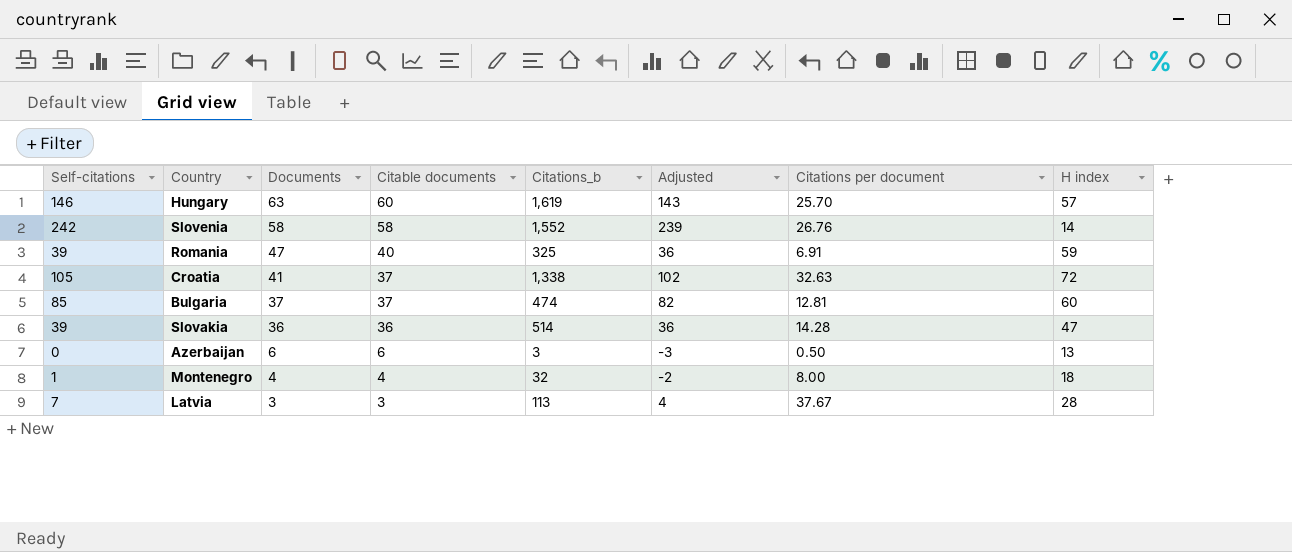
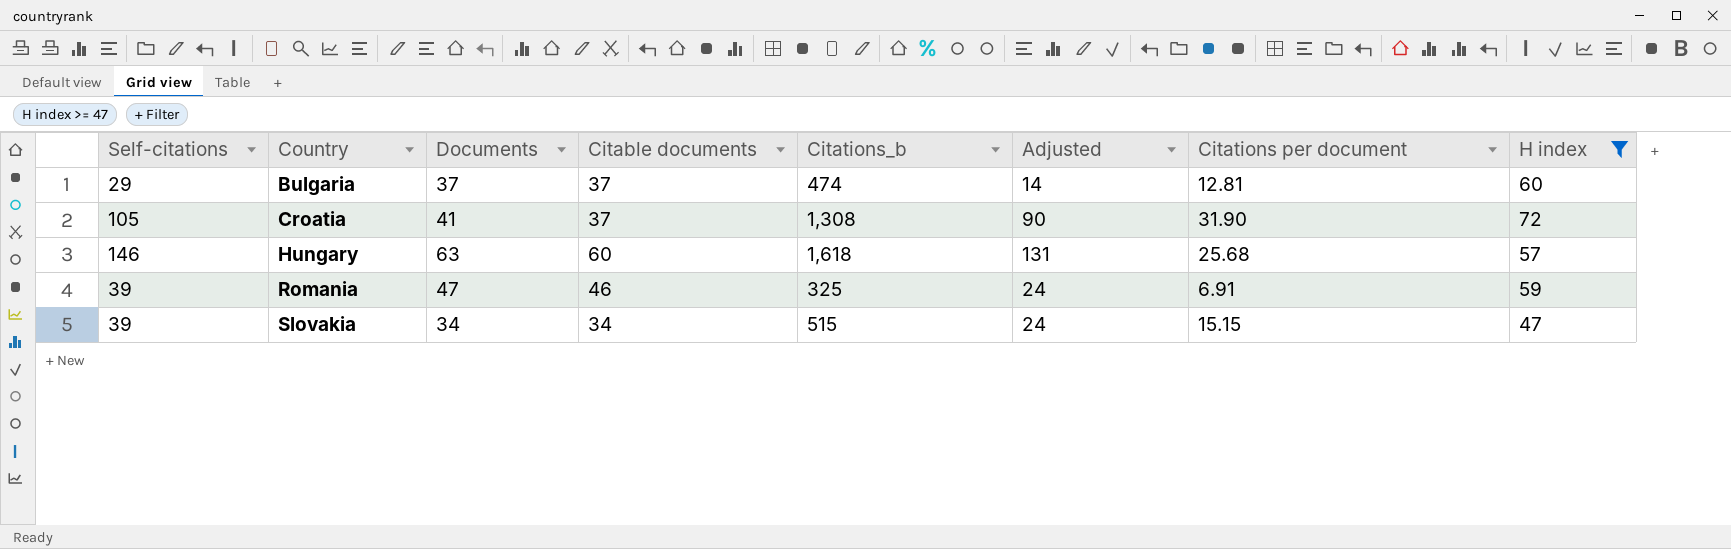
filter: none -> H index >= 47
row order: Documents descending -> Country ascending
column Adjusted | formula: [Self-citations] - 3 -> [Self-citations] - 15
Bulgaria | Self-citations: 85 -> 29
Croatia | Citations_b: 1,338 -> 1,308
Croatia | Citations per document: 32.63 -> 31.90
Hungary | Citations_b: 1,619 -> 1,618
Hungary | Citations per document: 25.70 -> 25.68
Romania | Citable documents: 40 -> 46
Slovakia | Documents: 36 -> 34
Slovakia | Citable documents: 36 -> 34
Slovakia | Citations_b: 514 -> 515
Slovakia | Citations per document: 14.28 -> 15.15

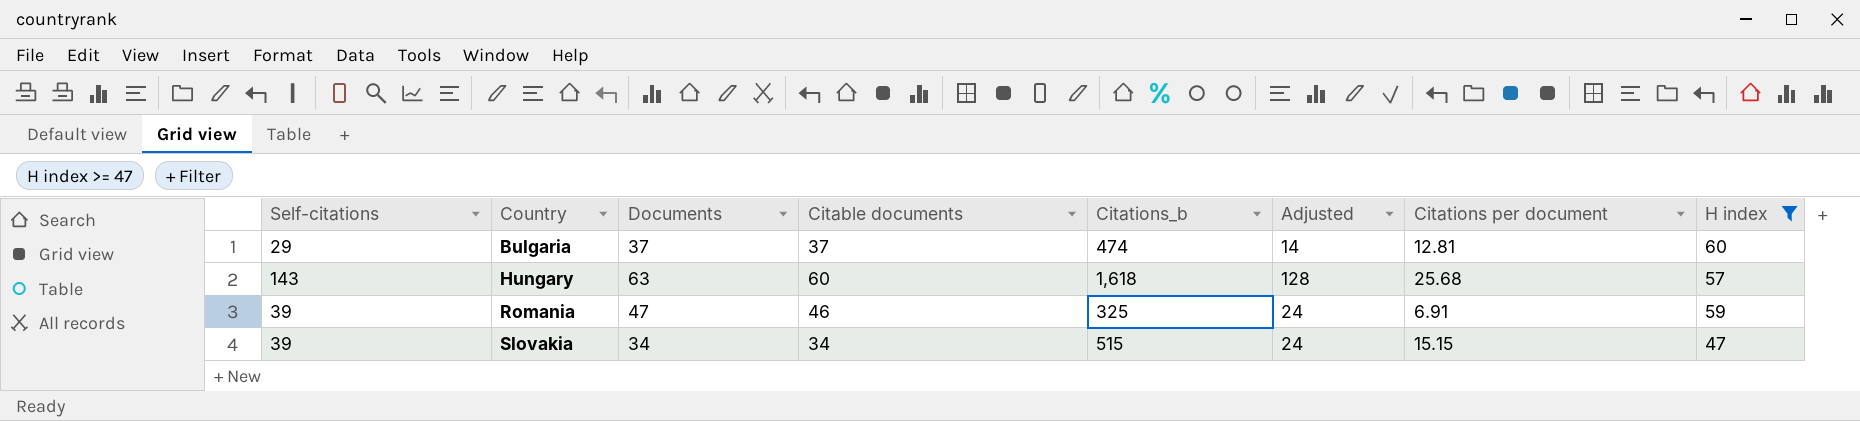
row Croatia: 105 | 41 | 37 | 1,308 | 90 | 31.90 | 72 -> none
Hungary | Self-citations: 146 -> 143
Hungary | Adjusted: 131 -> 128

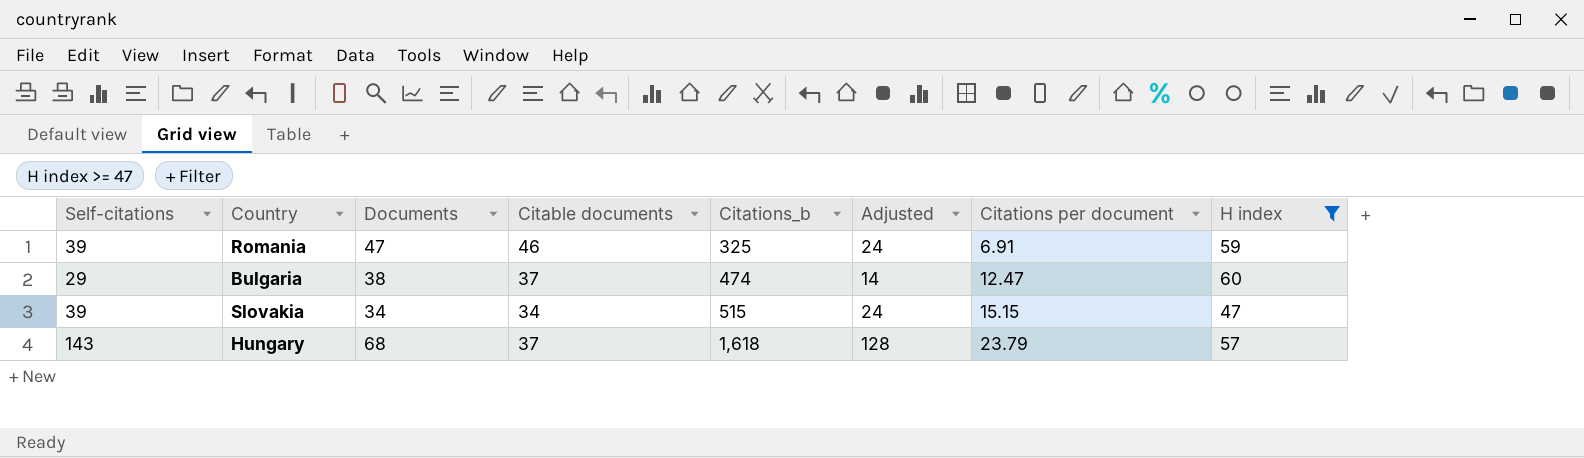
row order: Country ascending -> Citations_b ascending
Bulgaria | Documents: 37 -> 38
Bulgaria | Citations per document: 12.81 -> 12.47
Hungary | Documents: 63 -> 68
Hungary | Citable documents: 60 -> 37
Hungary | Citations per document: 25.68 -> 23.79

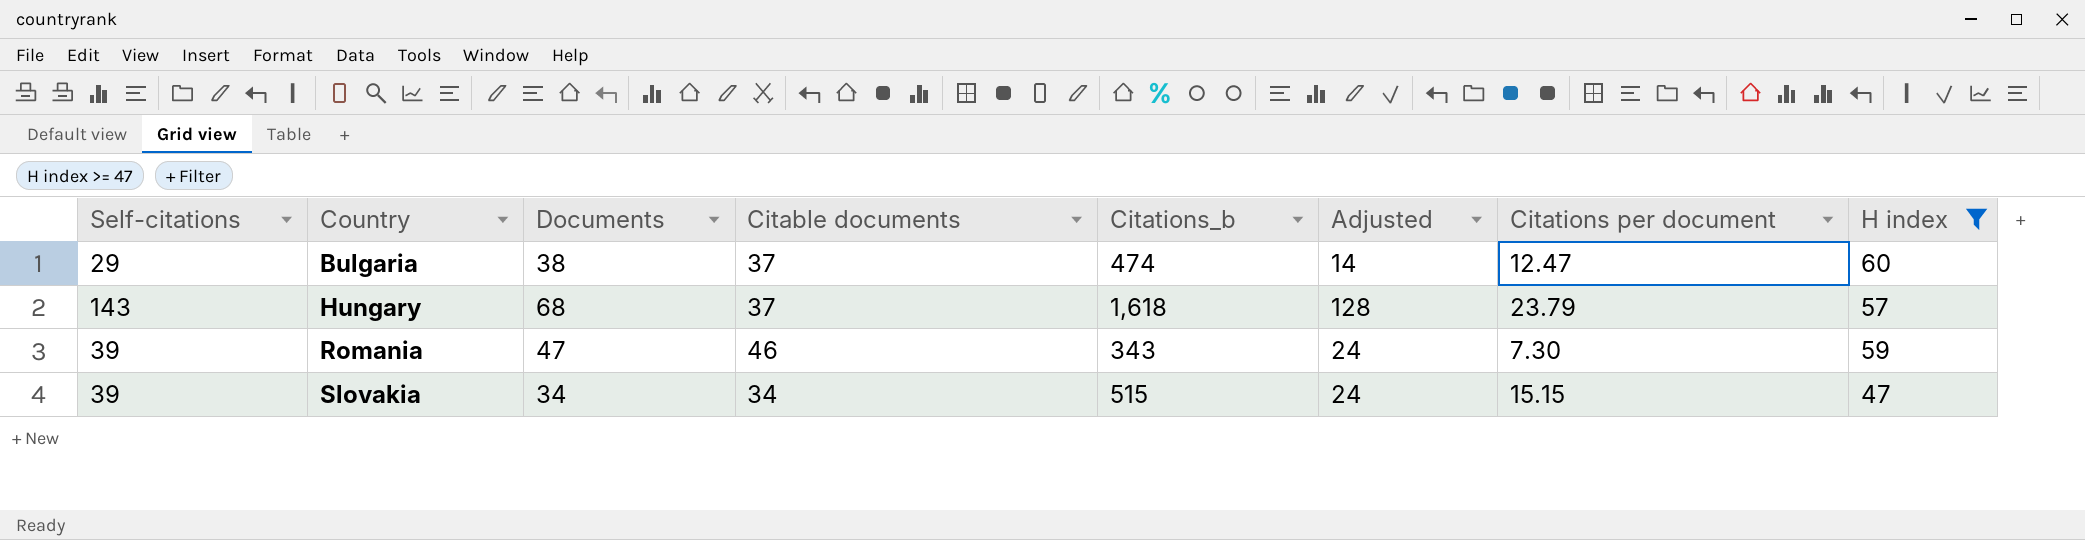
row order: Citations_b ascending -> Country ascending
Romania | Citations_b: 325 -> 343
Romania | Citations per document: 6.91 -> 7.30

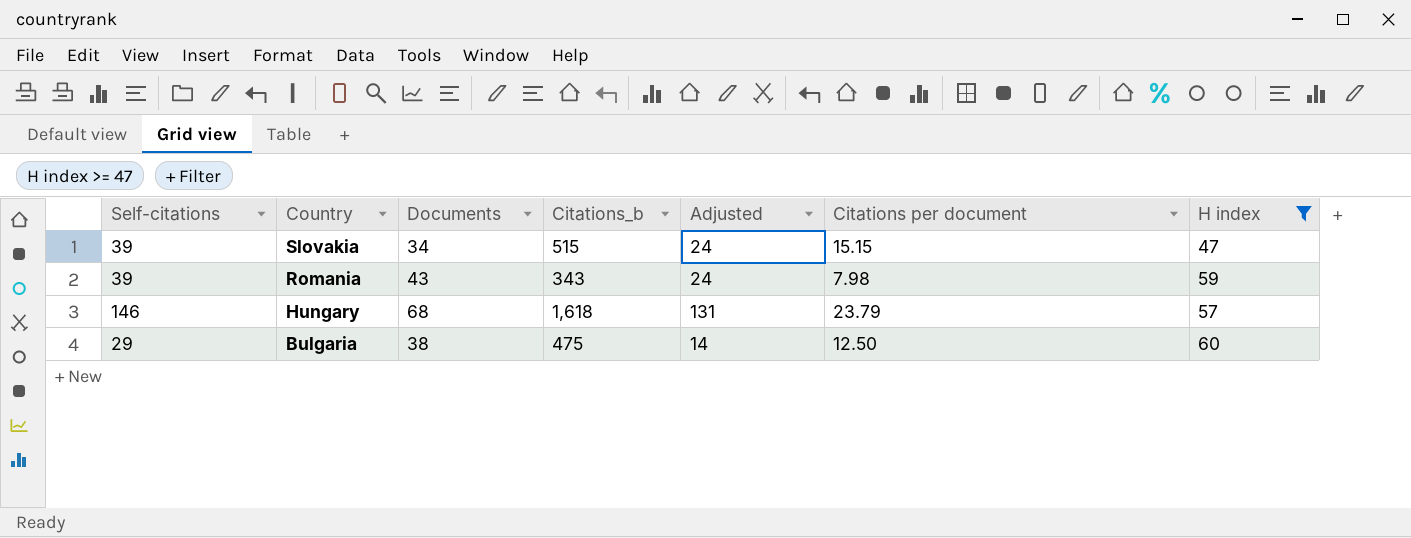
row order: Country ascending -> Country descending
column Citable documents | position: 4 -> none
Romania | Documents: 47 -> 43
Romania | Citations per document: 7.30 -> 7.98
Hungary | Self-citations: 143 -> 146
Hungary | Adjusted: 128 -> 131
Bulgaria | Citations_b: 474 -> 475
Bulgaria | Citations per document: 12.47 -> 12.50

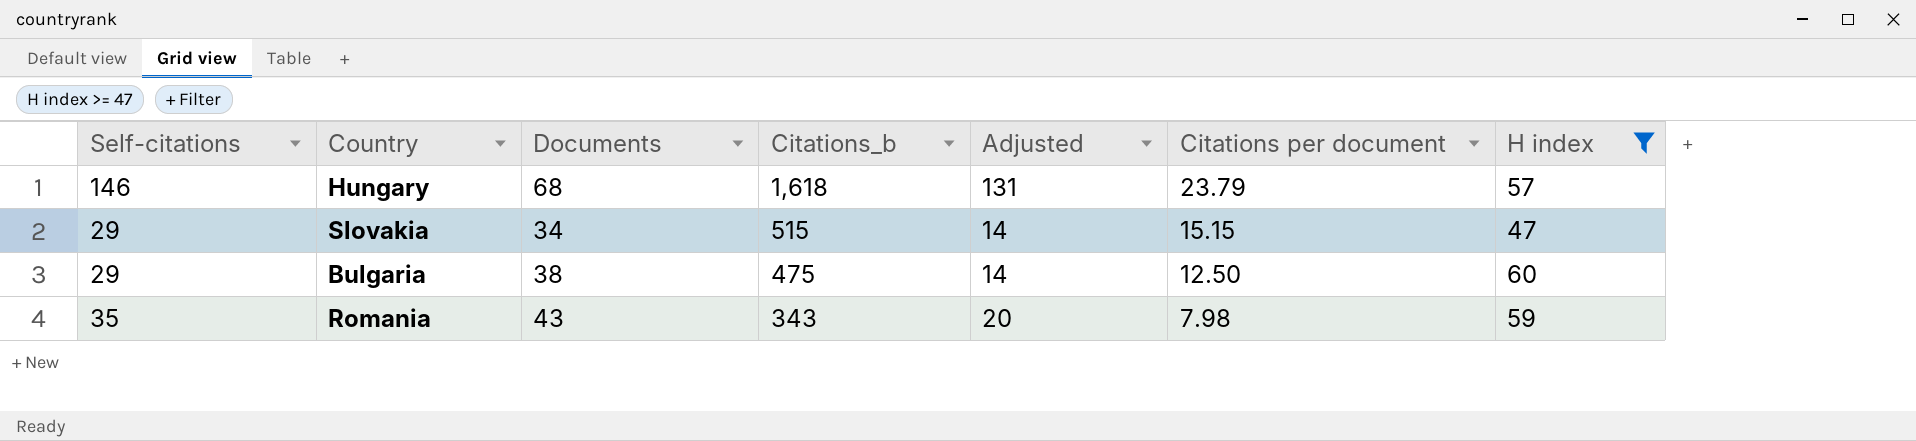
row order: Country descending -> Citations_b descending
Slovakia | Self-citations: 39 -> 29
Slovakia | Adjusted: 24 -> 14
Romania | Self-citations: 39 -> 35
Romania | Adjusted: 24 -> 20

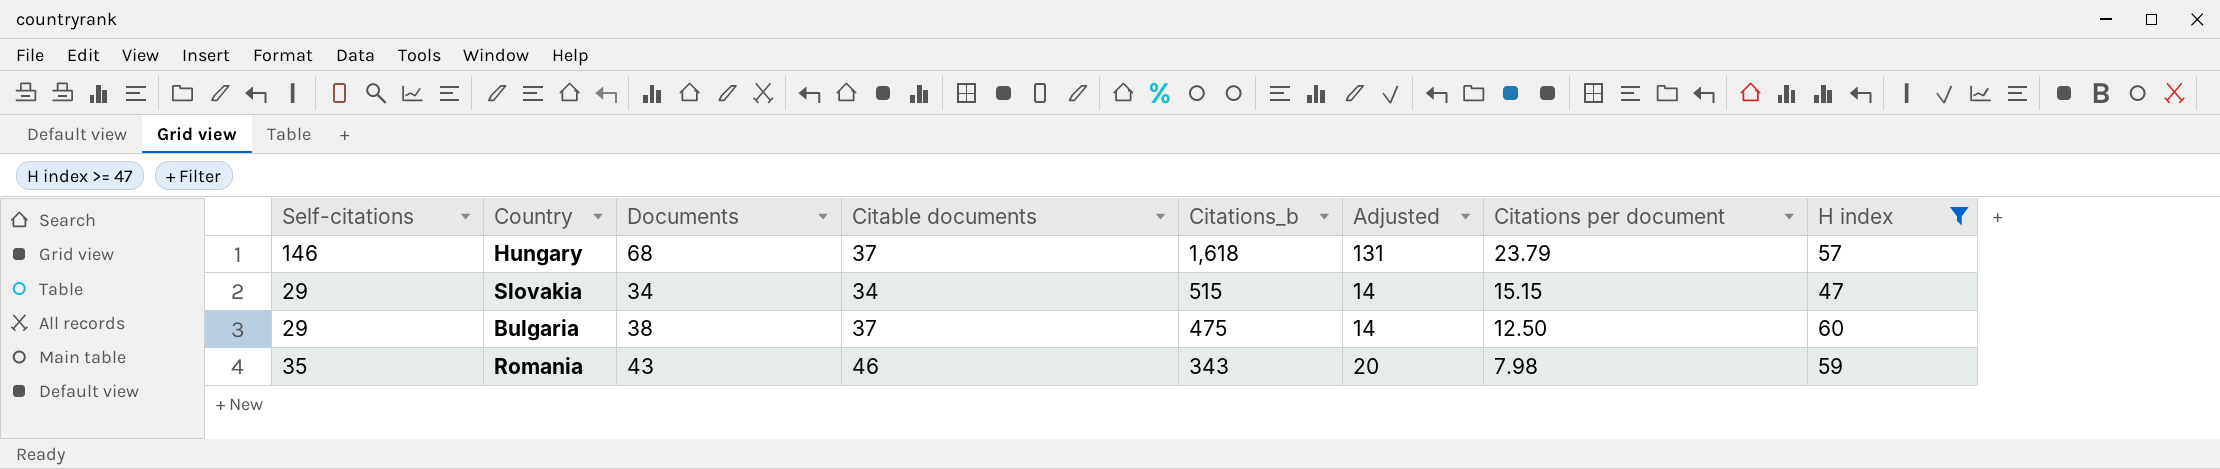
column Citable documents | position: none -> 4

